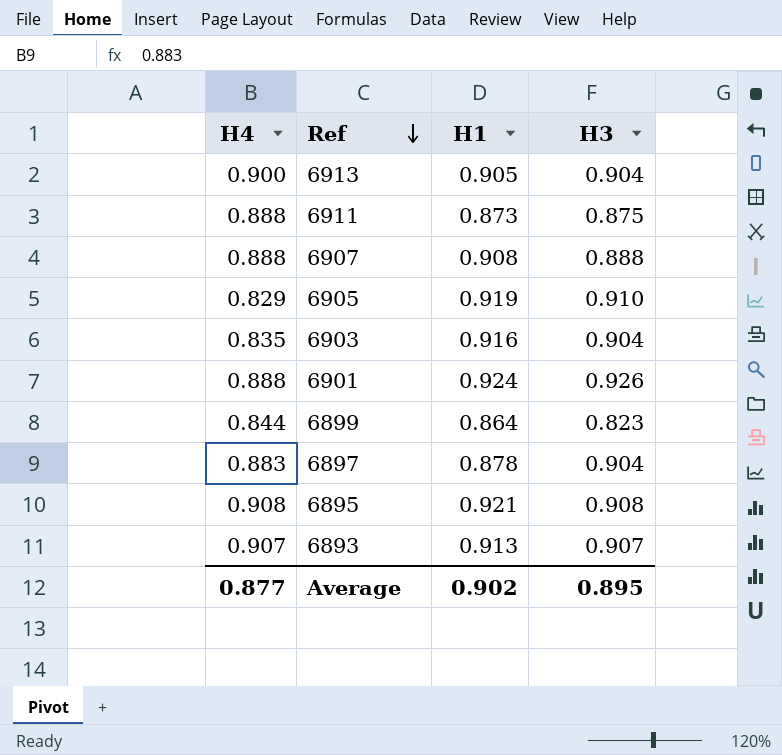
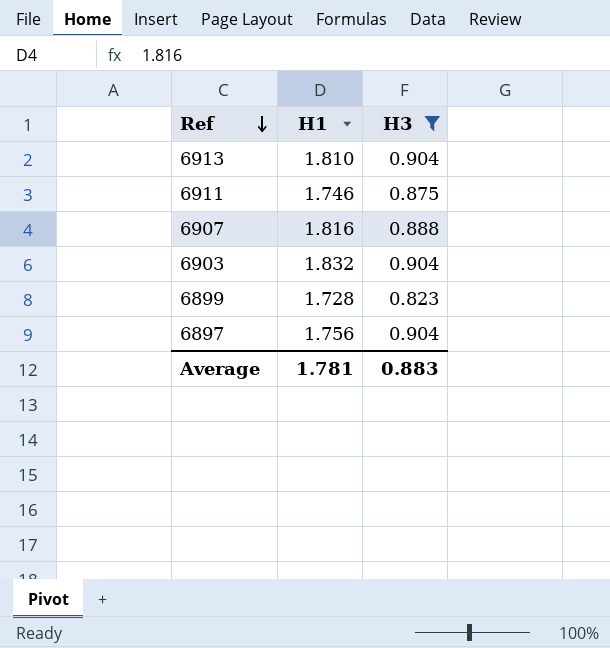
filter: none -> H3 <= 0.904
column H4 | position: 1 -> none
6913 | H1: 0.905 -> 1.810
6911 | H1: 0.873 -> 1.746
6907 | H1: 0.908 -> 1.816
6903 | H1: 0.916 -> 1.832
6899 | H1: 0.864 -> 1.728
6897 | H1: 0.878 -> 1.756
Average | H1: 0.902 -> 1.781
Average | H3: 0.895 -> 0.883

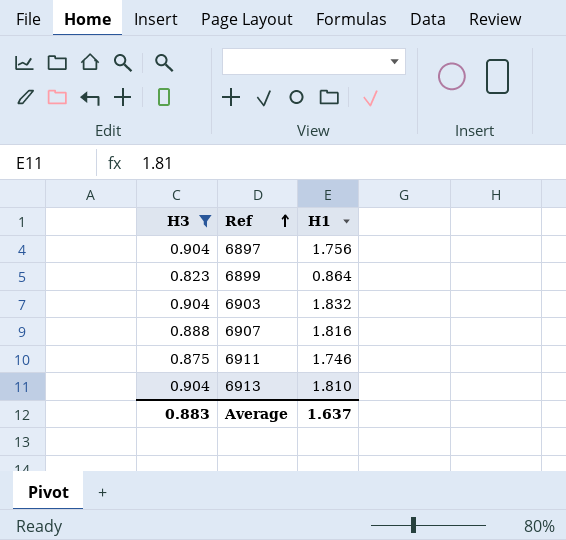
row order: Ref descending -> Ref ascending
column H3 | position: 3 -> 1
6899 | H1: 1.728 -> 0.864
Average | H1: 1.781 -> 1.637

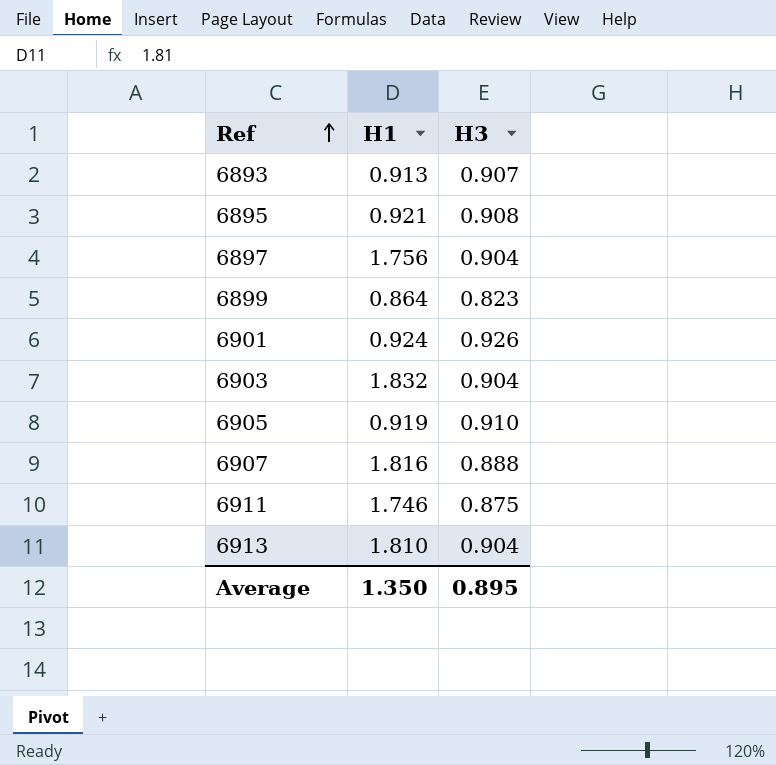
filter: H3 <= 0.904 -> none
column H3 | position: 1 -> 3
Average | H1: 1.637 -> 1.350
Average | H3: 0.883 -> 0.895

